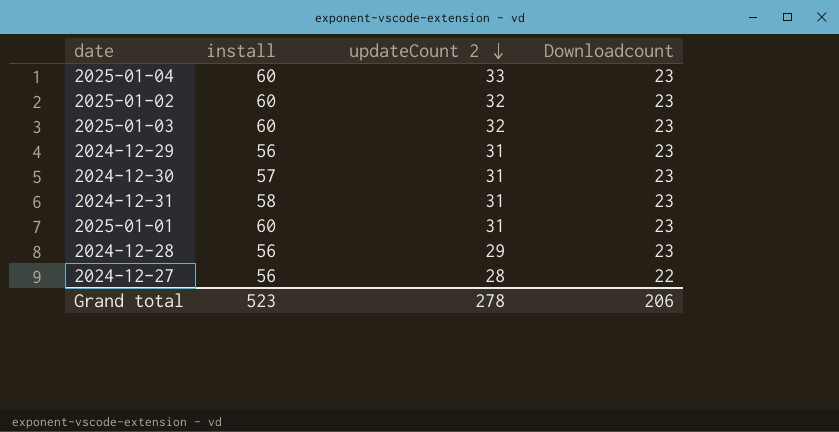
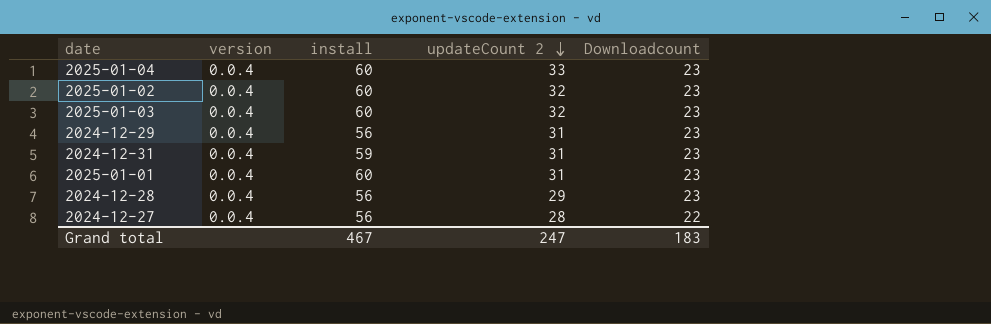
column version | position: none -> 2
row 2024-12-30: 57 | 31 | 23 -> none
2024-12-31 | install: 58 -> 59
Grand total | install: 523 -> 467
Grand total | updateCount 2: 278 -> 247
Grand total | Downloadcount: 206 -> 183

